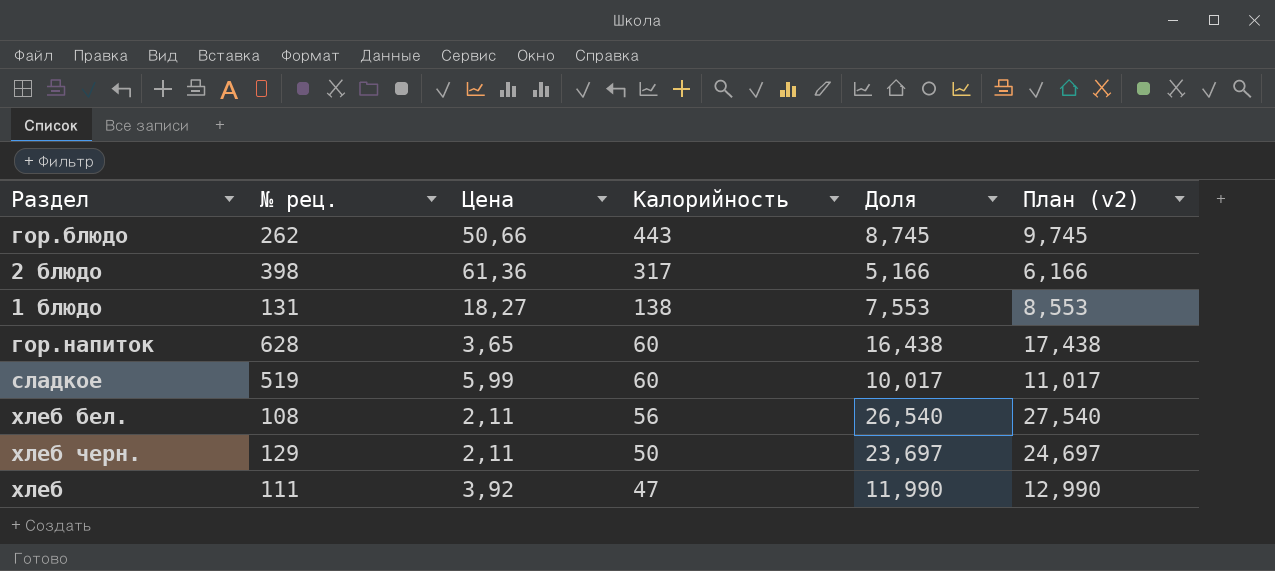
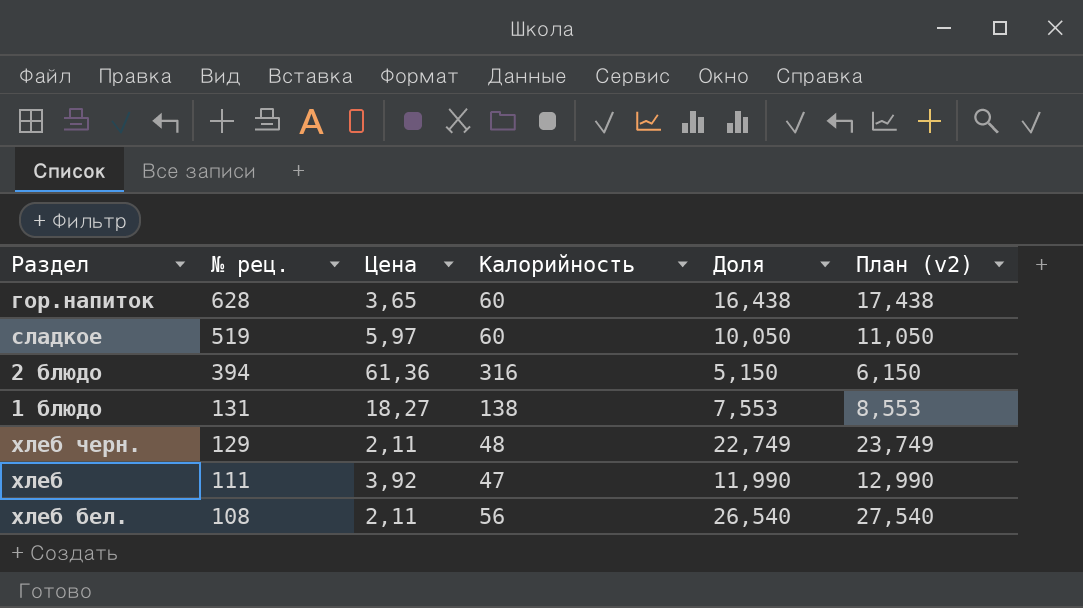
row order: Калорийность descending -> № рец. descending
row гор.блюдо: 262 | 50,66 | 443 | 8,745 | 9,745 -> none
сладкое | Цена: 5,99 -> 5,97
сладкое | Доля: 10,017 -> 10,050
сладкое | План (v2): 11,017 -> 11,050
2 блюдо | № рец.: 398 -> 394
2 блюдо | Калорийность: 317 -> 316
2 блюдо | Доля: 5,166 -> 5,150
2 блюдо | План (v2): 6,166 -> 6,150
хлеб черн. | Калорийность: 50 -> 48
хлеб черн. | Доля: 23,697 -> 22,749
хлеб черн. | План (v2): 24,697 -> 23,749

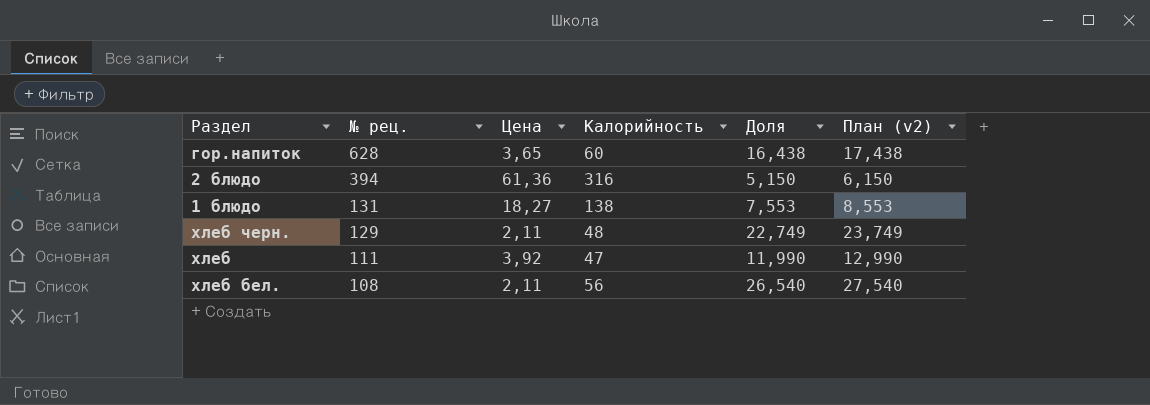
row сладкое: 519 | 5,97 | 60 | 10,050 | 11,050 -> none

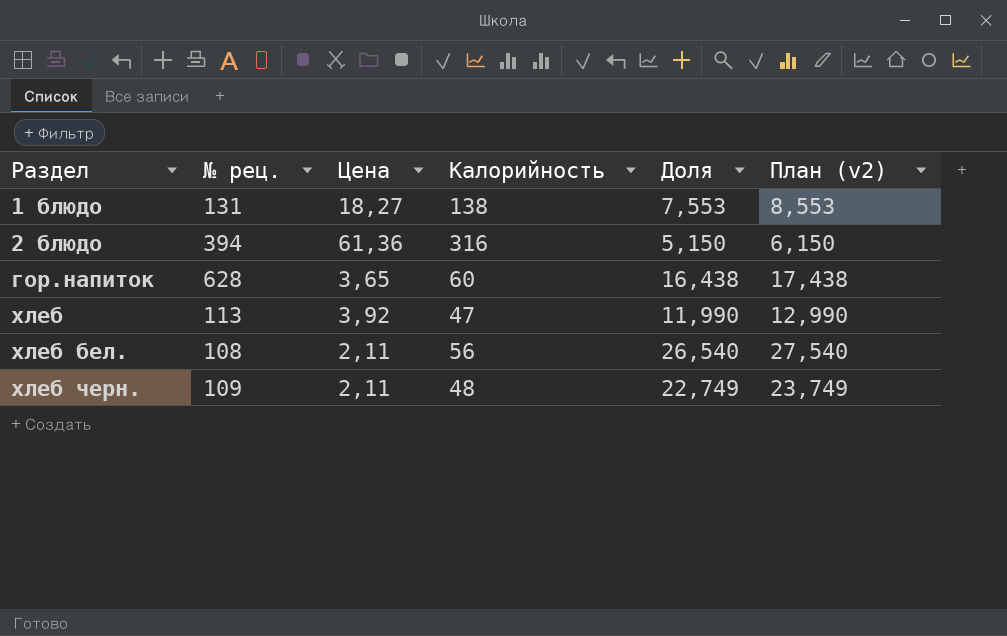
row order: № рец. descending -> Раздел ascending
хлеб | № рец.: 111 -> 113
хлеб черн. | № рец.: 129 -> 109

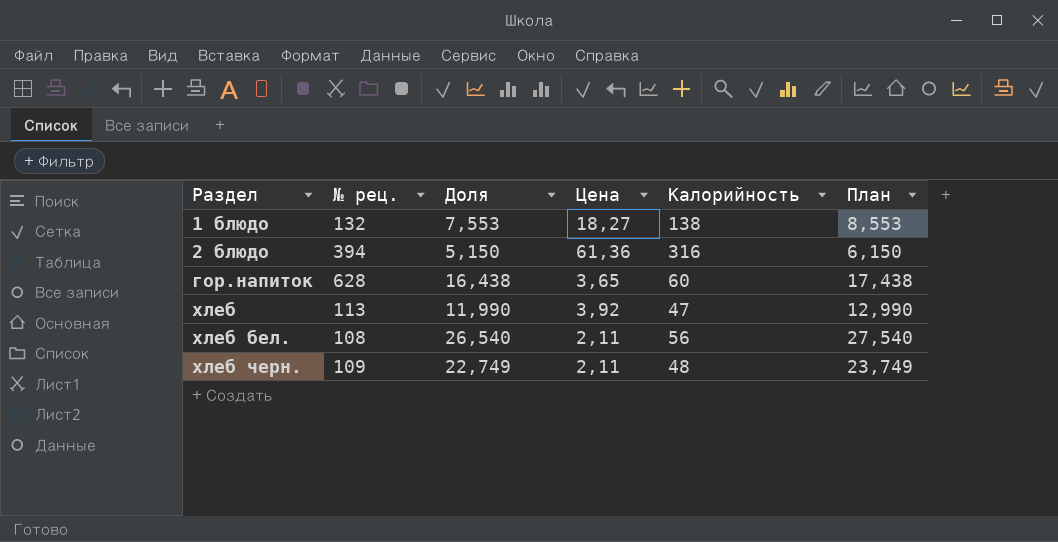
column Доля | position: 5 -> 3
column name: План (v2) -> План
1 блюдо | № рец.: 131 -> 132

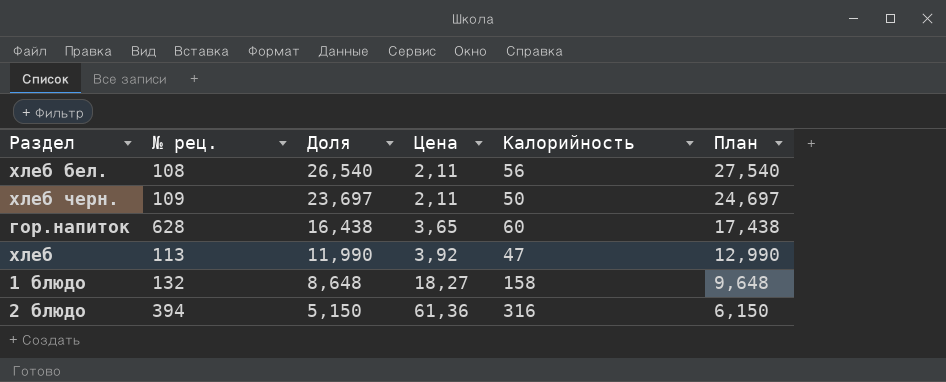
row order: Раздел ascending -> Доля descending
хлеб черн. | Доля: 22,749 -> 23,697
хлеб черн. | Калорийность: 48 -> 50
хлеб черн. | План: 23,749 -> 24,697
1 блюдо | Доля: 7,553 -> 8,648
1 блюдо | Калорийность: 138 -> 158
1 блюдо | План: 8,553 -> 9,648

